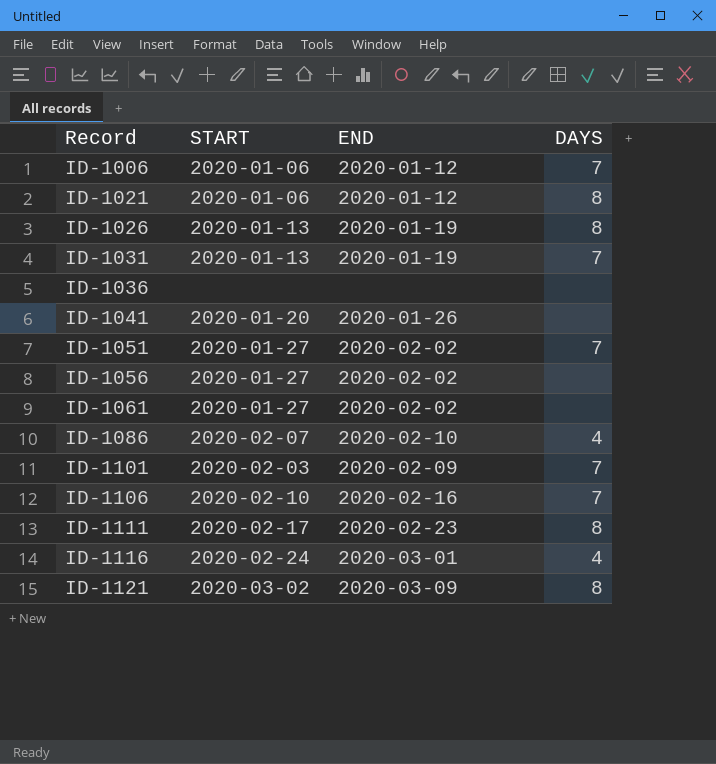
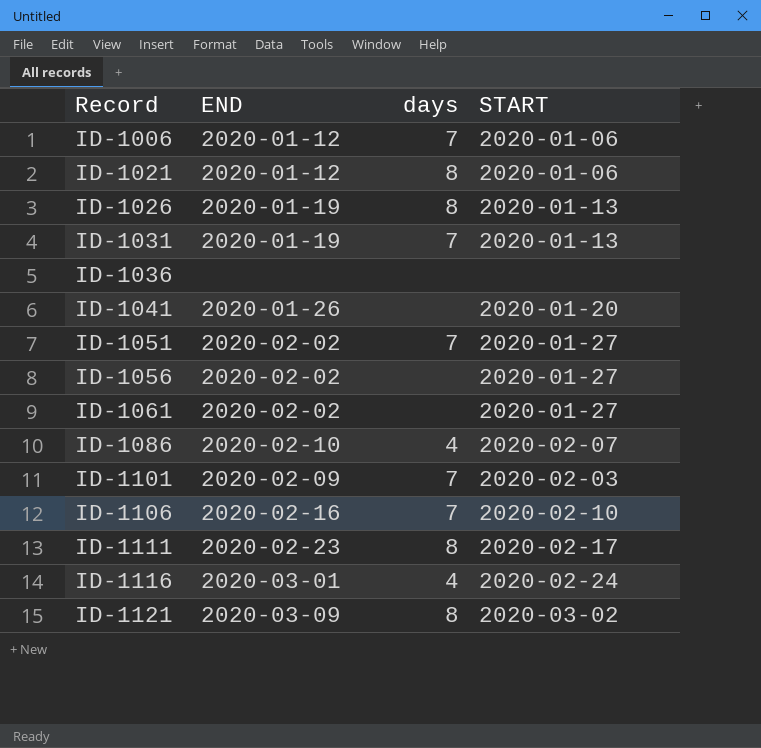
column name: DAYS -> days
column START | position: 2 -> 4

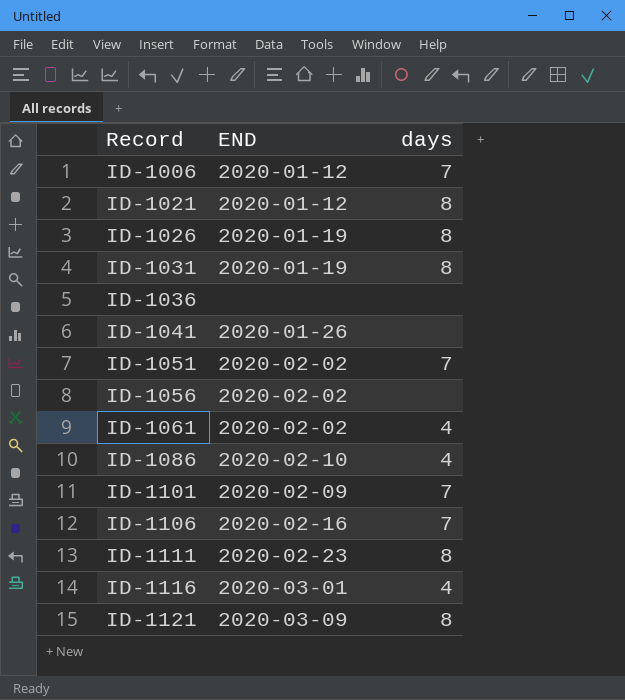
column START | position: 4 -> none
ID-1031 | days: 7 -> 8
ID-1061 | days: none -> 4

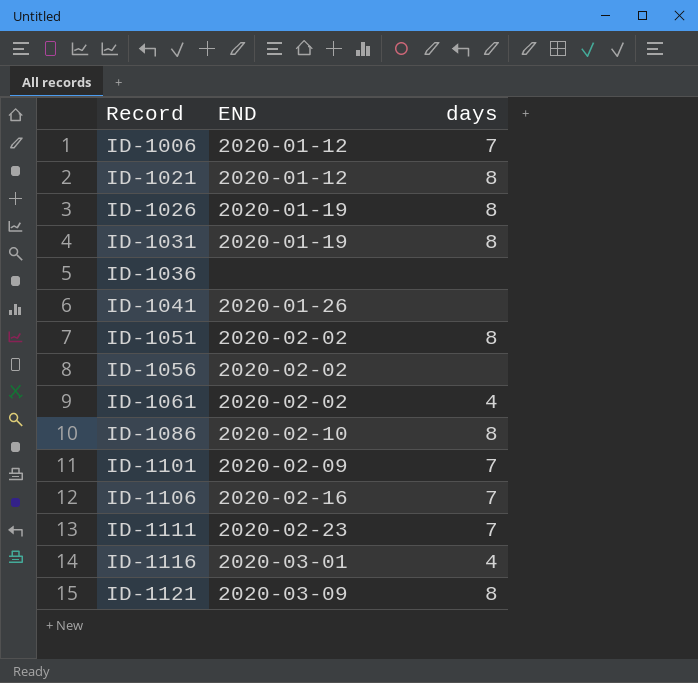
ID-1051 | days: 7 -> 8
ID-1086 | days: 4 -> 8
ID-1111 | days: 8 -> 7

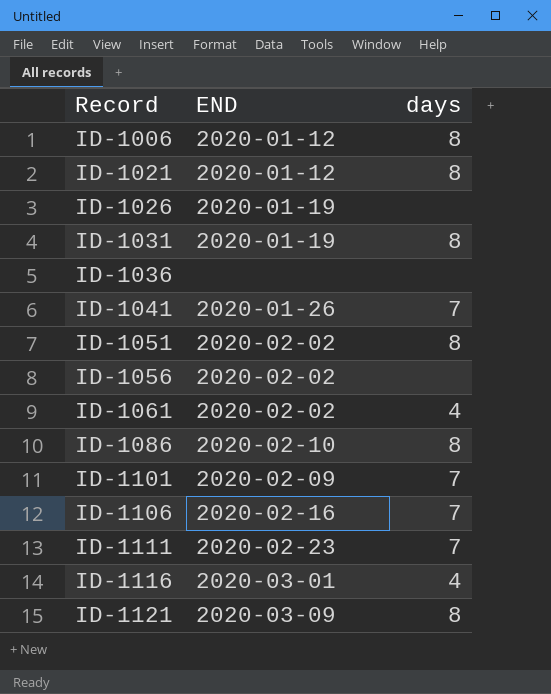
ID-1006 | days: 7 -> 8
ID-1026 | days: 8 -> none
ID-1041 | days: none -> 7

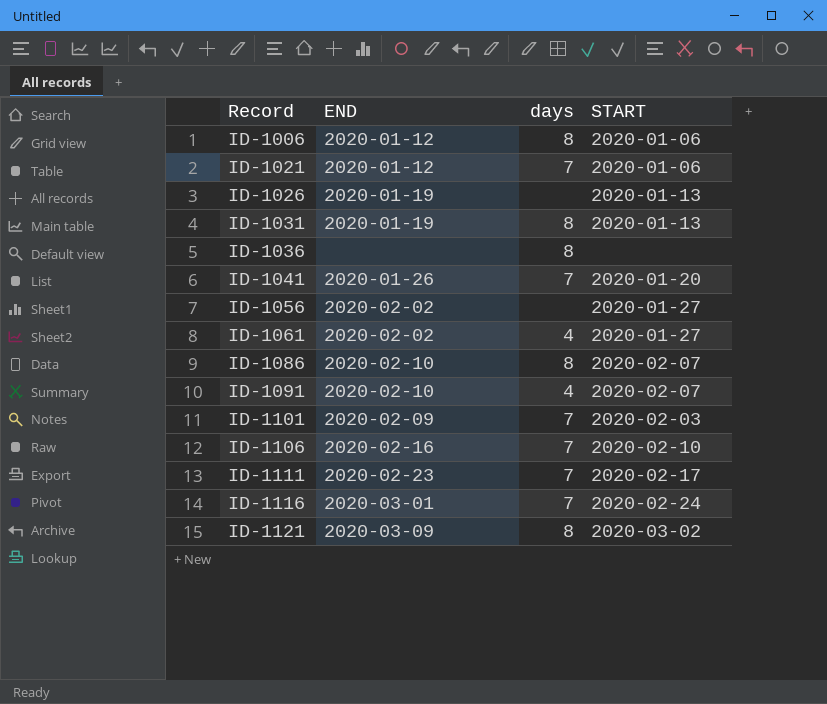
column START | position: none -> 4
row ID-1051: 2020-02-02 | 8 -> none
ID-1021 | days: 8 -> 7
ID-1036 | days: none -> 8
row ID-1091: none -> 2020-02-10 | 4 | 2020-02-07
ID-1116 | days: 4 -> 7

